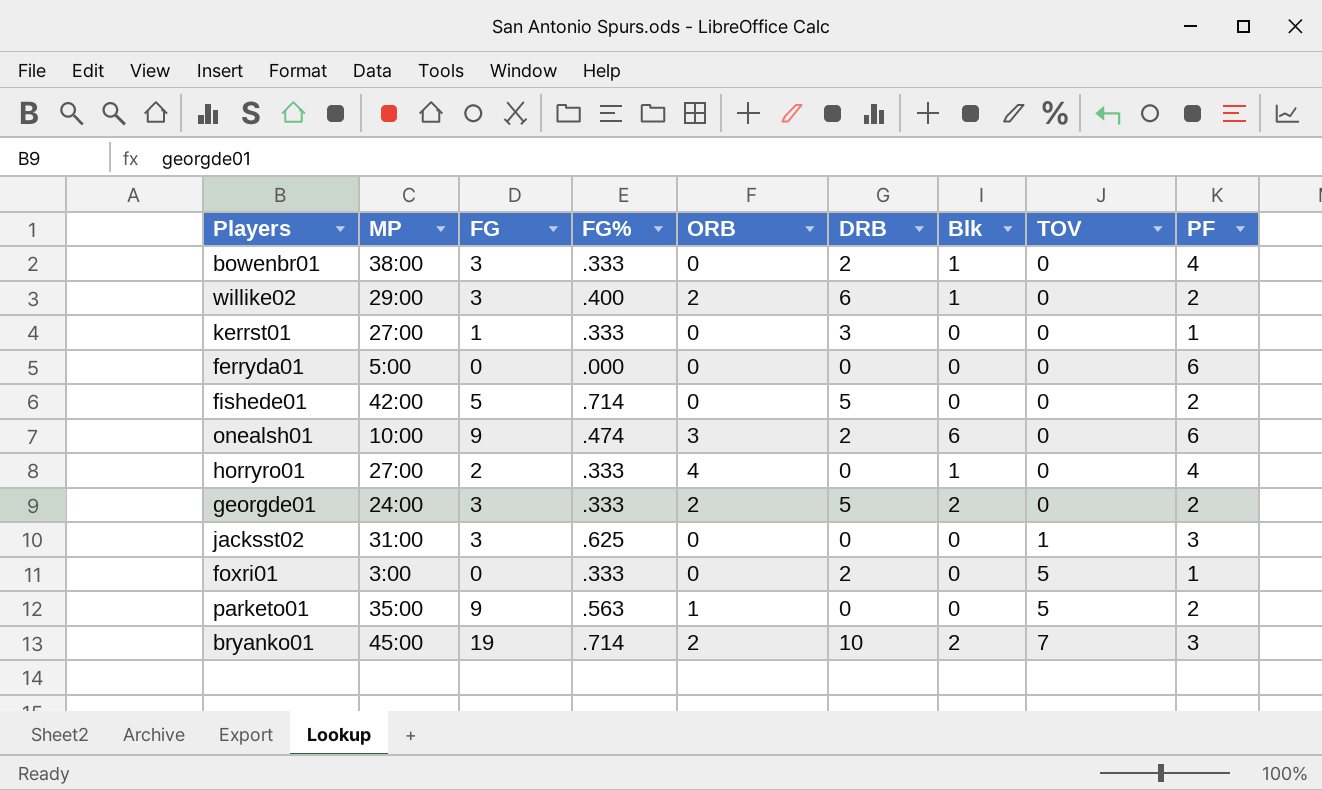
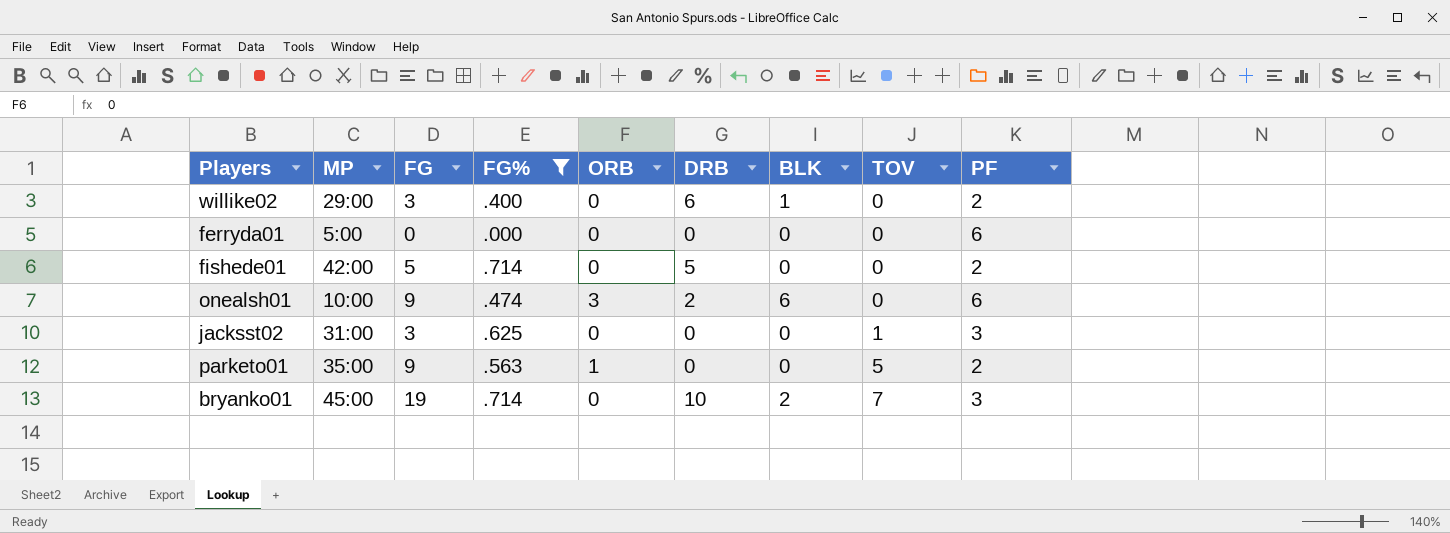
filter: none -> FG% != .333
column name: Blk -> BLK
willike02 | ORB: 2 -> 0
bryanko01 | ORB: 2 -> 0

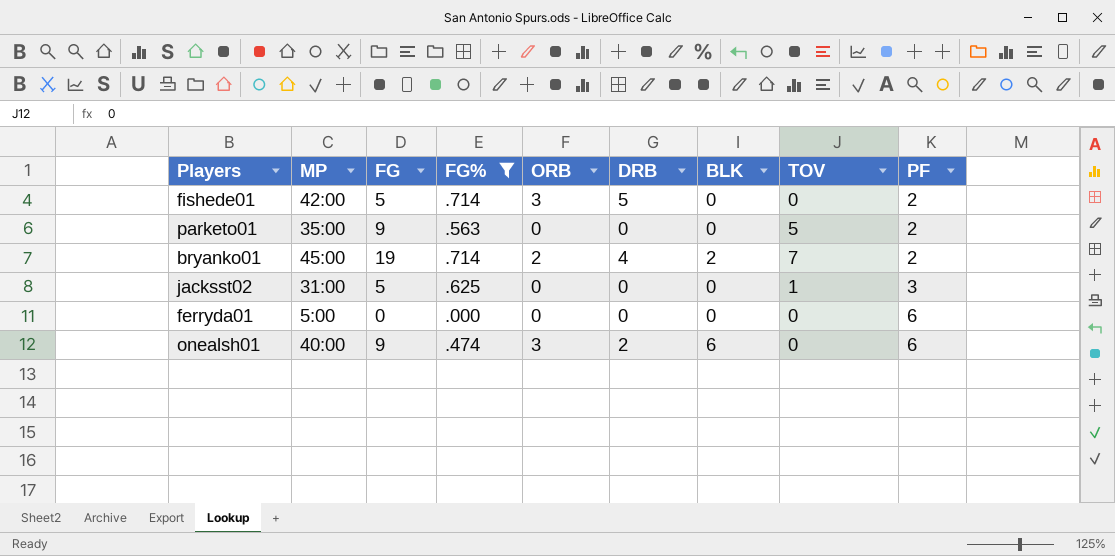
row order: TOV ascending -> PF ascending
row willike02: 29:00 | 3 | .400 | 0 | 6 | 1 | 0 | 2 -> none
fishede01 | ORB: 0 -> 3
parketo01 | ORB: 1 -> 0
bryanko01 | ORB: 0 -> 2
bryanko01 | DRB: 10 -> 4
bryanko01 | PF: 3 -> 2
jacksst02 | FG: 3 -> 5
onealsh01 | MP: 10:00 -> 40:00

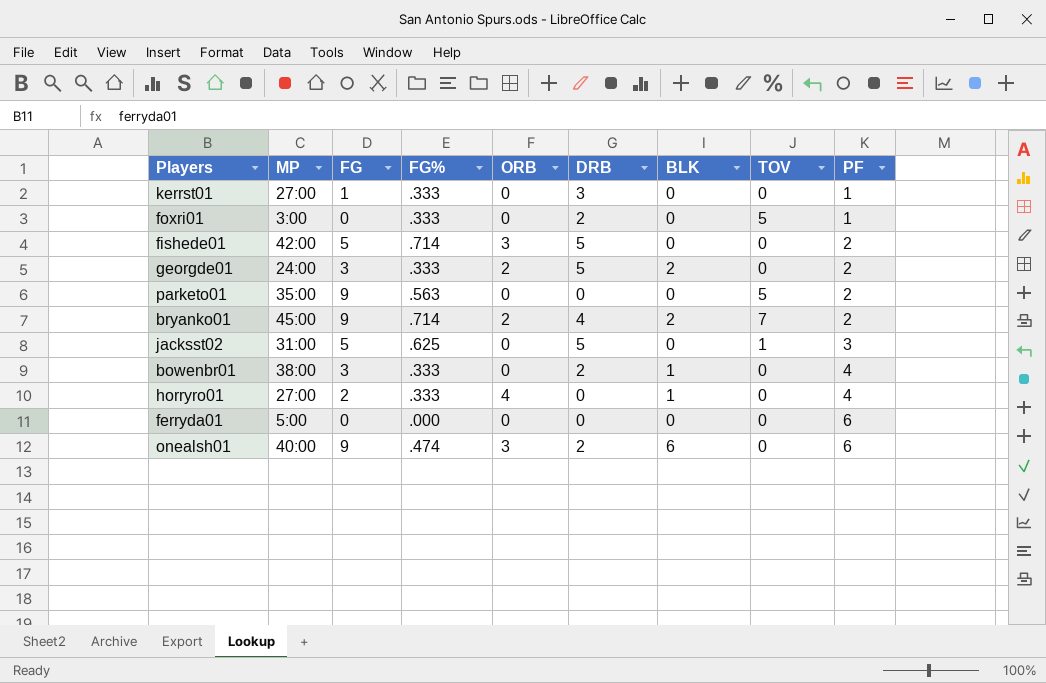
filter: FG% != .333 -> none
bryanko01 | FG: 19 -> 9
jacksst02 | DRB: 0 -> 5

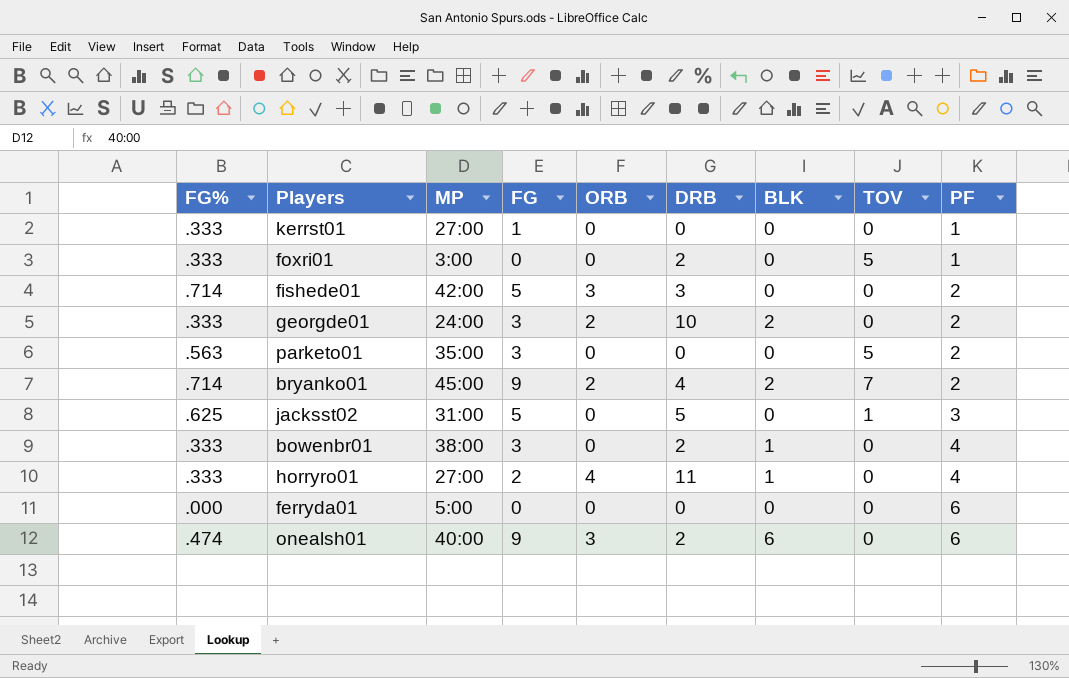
column FG% | position: 4 -> 1
kerrst01 | DRB: 3 -> 0
fishede01 | DRB: 5 -> 3
georgde01 | DRB: 5 -> 10
parketo01 | FG: 9 -> 3
horryro01 | DRB: 0 -> 11

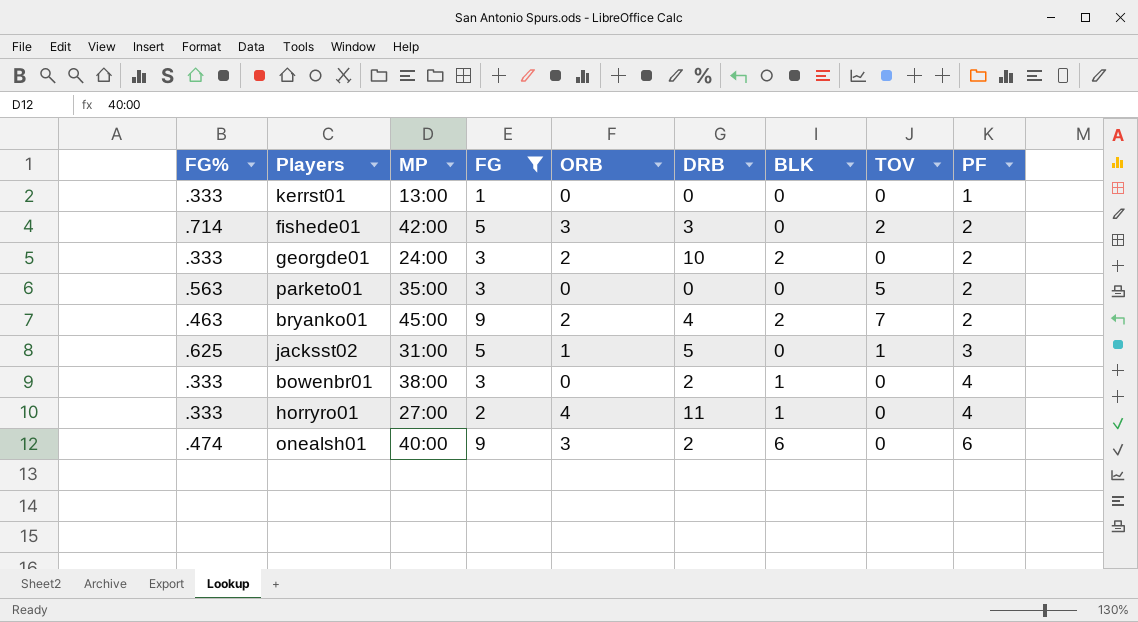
filter: none -> FG != 0
kerrst01 | MP: 27:00 -> 13:00
fishede01 | TOV: 0 -> 2
bryanko01 | FG%: .714 -> .463
jacksst02 | ORB: 0 -> 1

